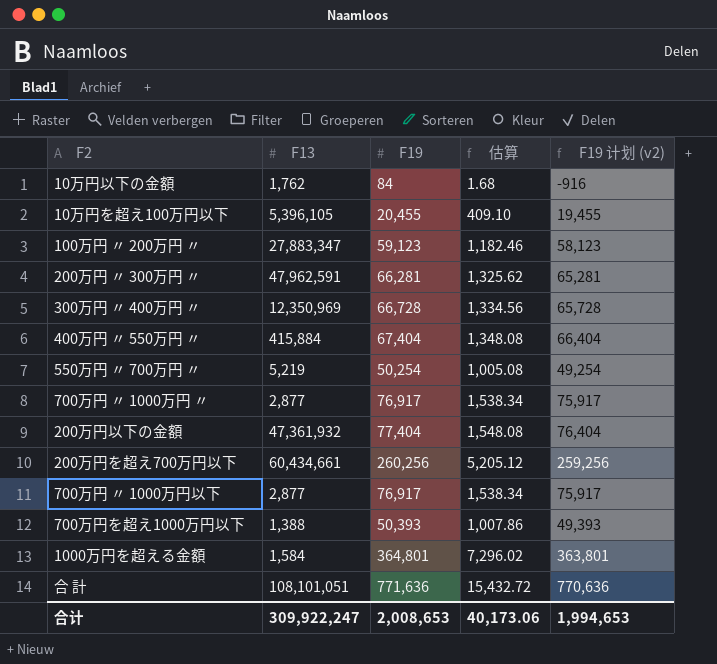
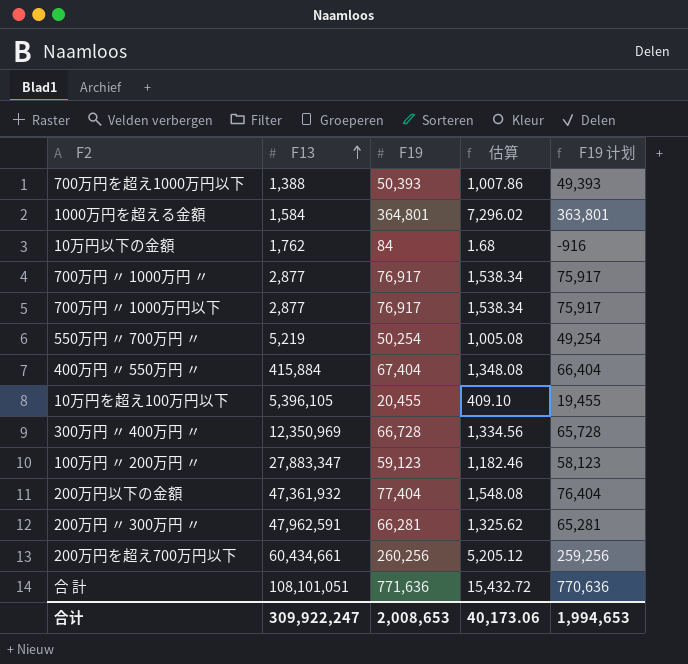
row order: none -> F13 ascending
column name: F19 计划 (v2) -> F19 计划

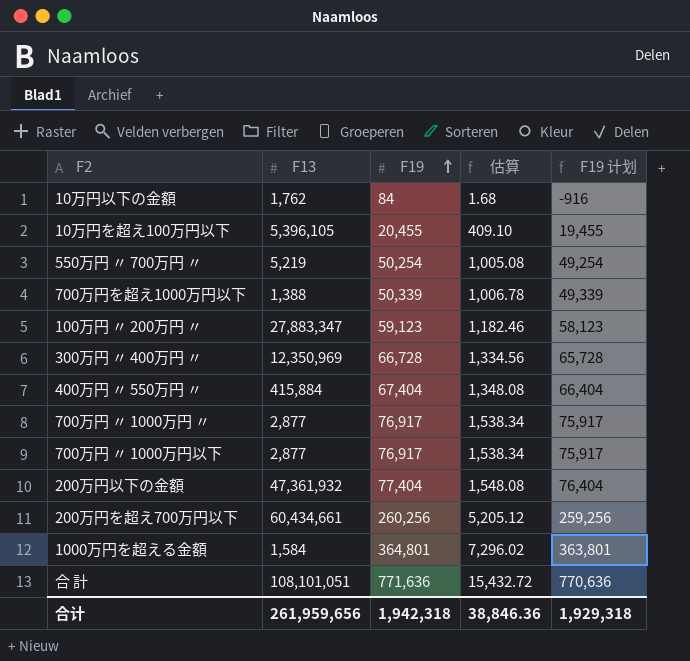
row order: F13 ascending -> F19 ascending
row 200万円 〃 300万円 〃: 47,962,591 | 66,281 | 1,325.62 | 65,281 -> none
700万円を超え1000万円以下 | F19: 50,393 -> 50,339
700万円を超え1000万円以下 | 估算: 1,007.86 -> 1,006.78
700万円を超え1000万円以下 | F19 计划: 49,393 -> 49,339
合计 | F13: 309,922,247 -> 261,959,656
合计 | F19: 2,008,653 -> 1,942,318
合计 | 估算: 40,173.06 -> 38,846.36
合计 | F19 计划: 1,994,653 -> 1,929,318

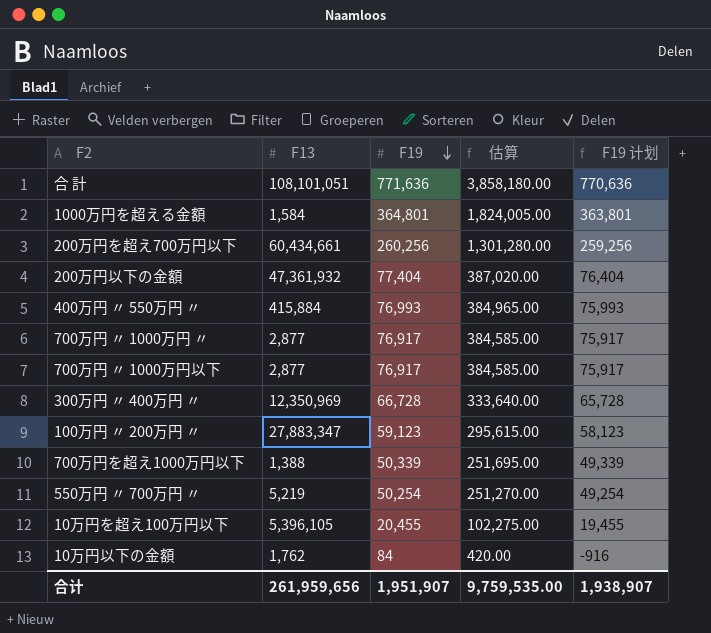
row order: F19 ascending -> F19 descending
column 估算 | formula: [F19] * 0.02 -> [F19] * 5
400万円 〃 550万円 〃 | F19: 67,404 -> 76,993
400万円 〃 550万円 〃 | F19 计划: 66,404 -> 75,993
合计 | F19: 1,942,318 -> 1,951,907
合计 | 估算: 38,846.36 -> 9,759,535.00
合计 | F19 计划: 1,929,318 -> 1,938,907

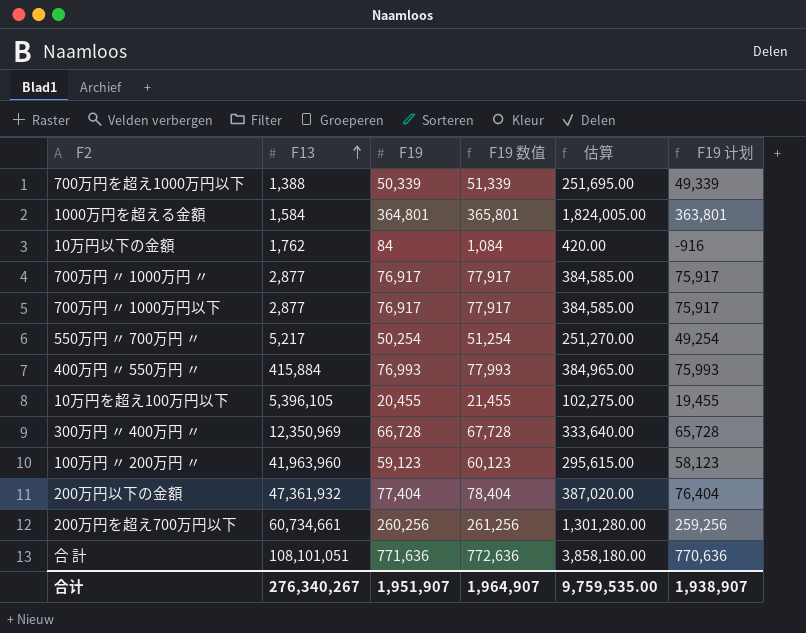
row order: F19 descending -> F13 ascending
column F19 数值 | formula: none -> [F19] + 1000
550万円 〃 700万円 〃 | F13: 5,219 -> 5,217
100万円 〃 200万円 〃 | F13: 27,883,347 -> 41,963,960
200万円を超え700万円以下 | F13: 60,434,661 -> 60,734,661
合计 | F13: 261,959,656 -> 276,340,267

